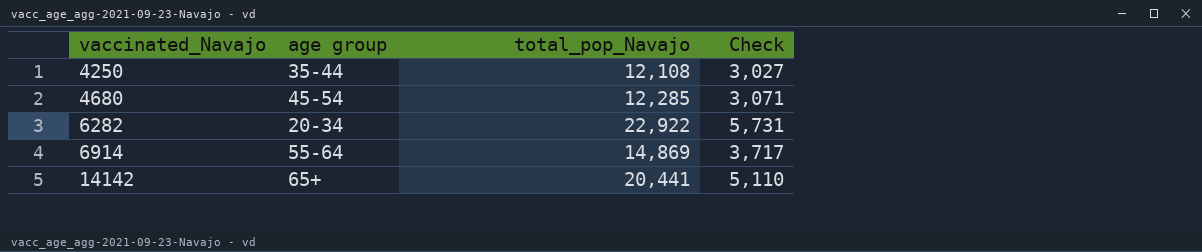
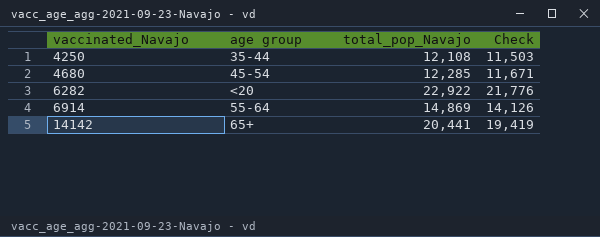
column Check | formula: [total_pop_Navajo] * 0.25 -> [total_pop_Navajo] * 0.95
6282 | age group: 20-34 -> <20

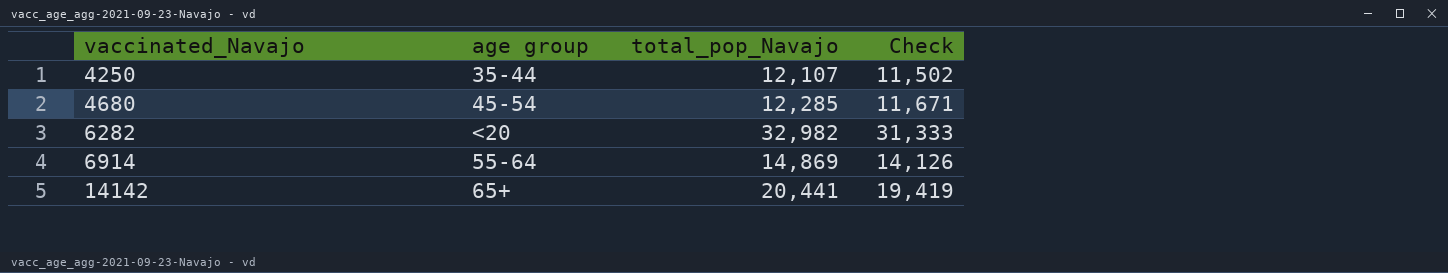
4250 | total_pop_Navajo: 12,108 -> 12,107
4250 | Check: 11,503 -> 11,502
6282 | total_pop_Navajo: 22,922 -> 32,982
6282 | Check: 21,776 -> 31,333

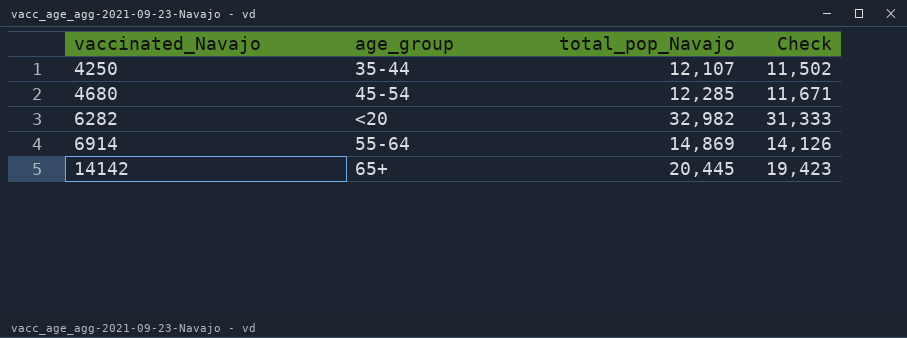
column name: age group -> age_group
14142 | total_pop_Navajo: 20,441 -> 20,445
14142 | Check: 19,419 -> 19,423

